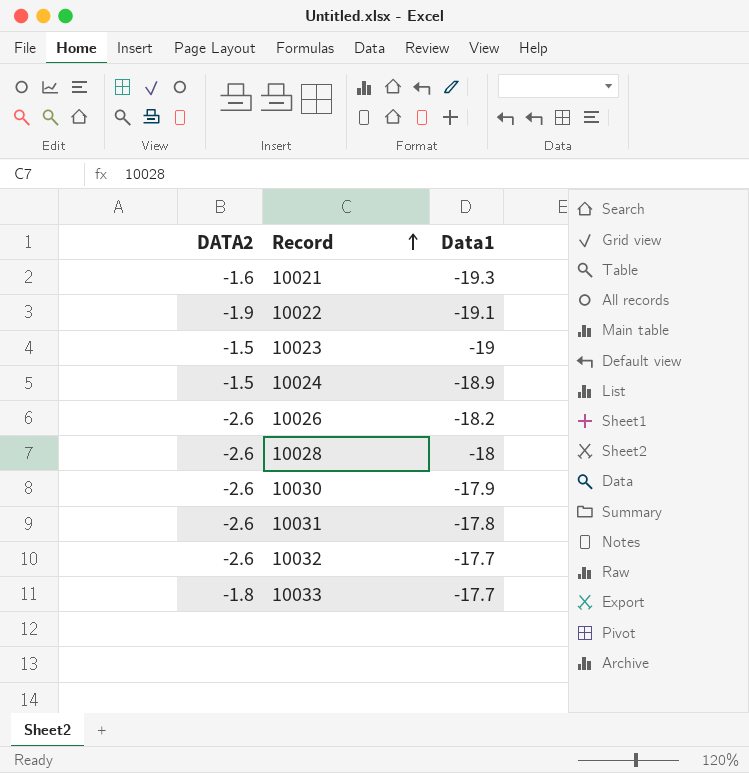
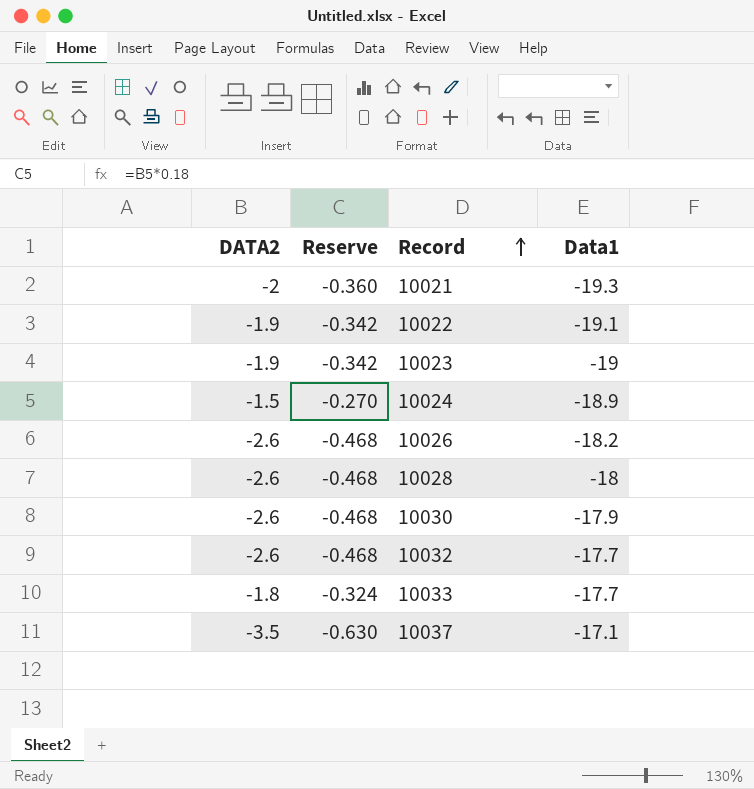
column Reserve | formula: none -> [DATA2] * 0.18
row 10031: -2.6 | -17.8 -> none
10021 | DATA2: -1.6 -> -2
10023 | DATA2: -1.5 -> -1.9
row 10037: none -> -3.5 | -0.630 | -17.1

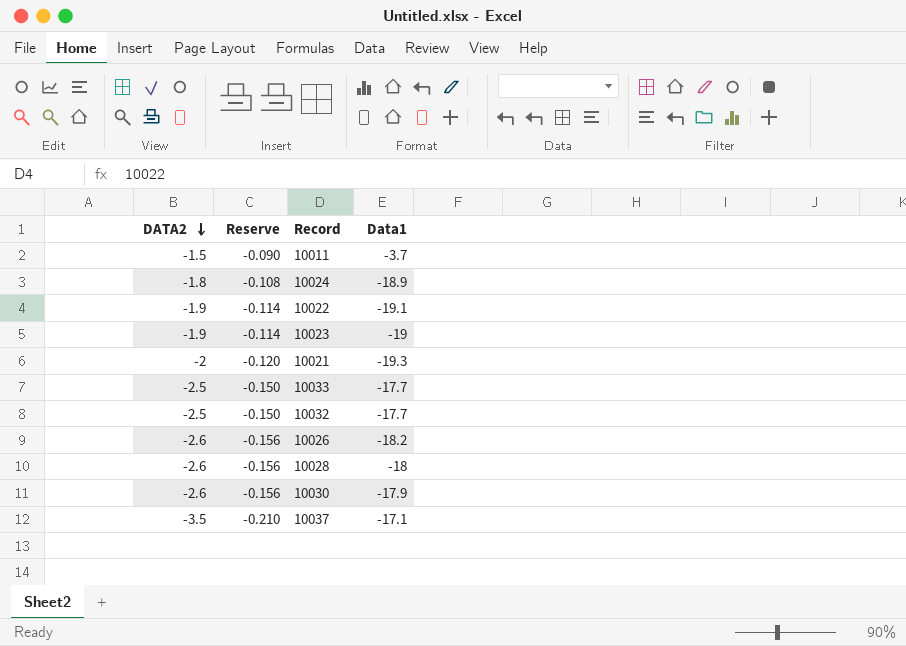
row order: Record ascending -> DATA2 descending
column Reserve | formula: [DATA2] * 0.18 -> [DATA2] * 0.06
row 10011: none -> -1.5 | -0.090 | -3.7
10024 | DATA2: -1.5 -> -1.8
10033 | DATA2: -1.8 -> -2.5
10032 | DATA2: -2.6 -> -2.5

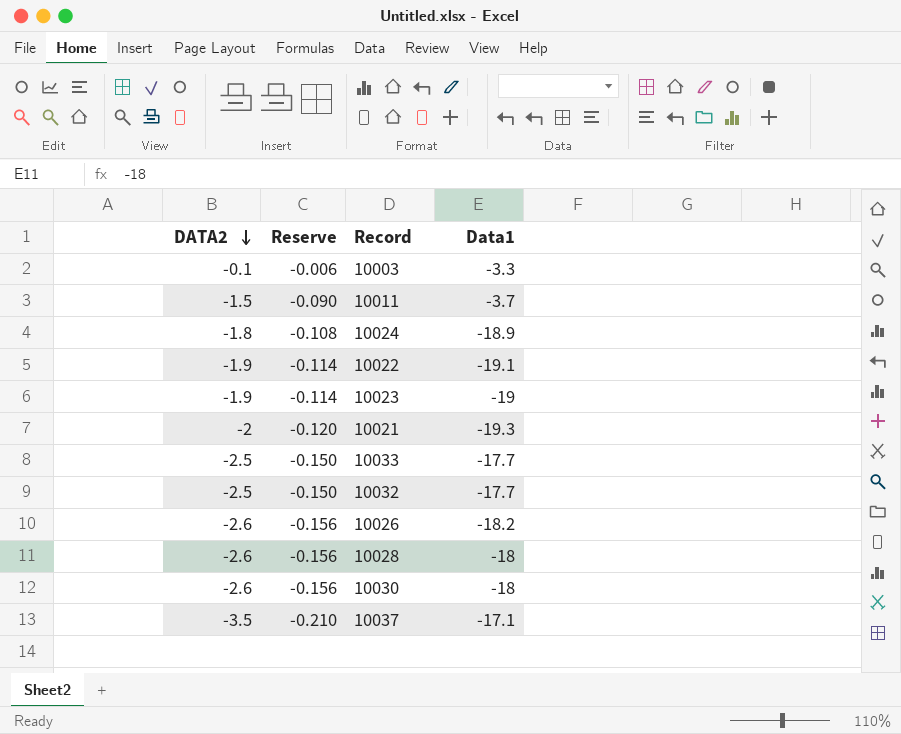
row 10003: none -> -0.1 | -0.006 | -3.3
10030 | Data1: -17.9 -> -18

